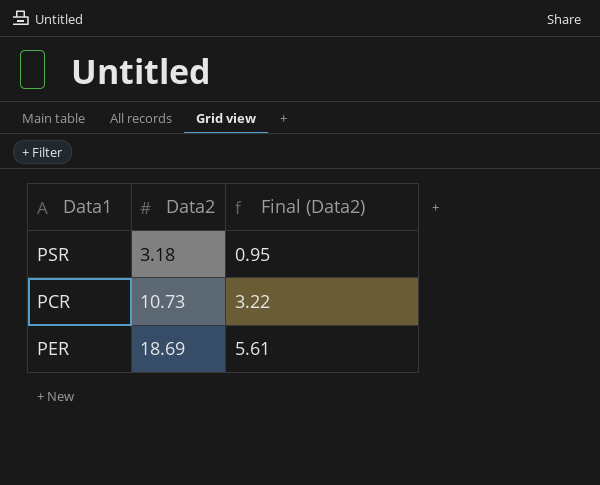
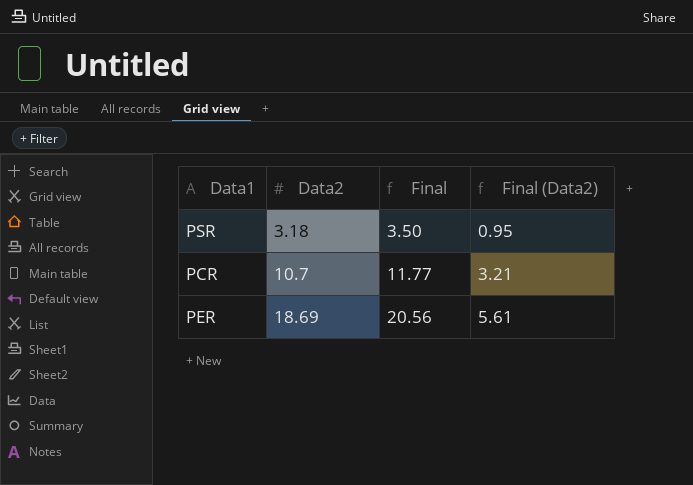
column Final | formula: none -> [Data2] * 1.1
PCR | Data2: 10.73 -> 10.7
PCR | Final (Data2): 3.22 -> 3.21

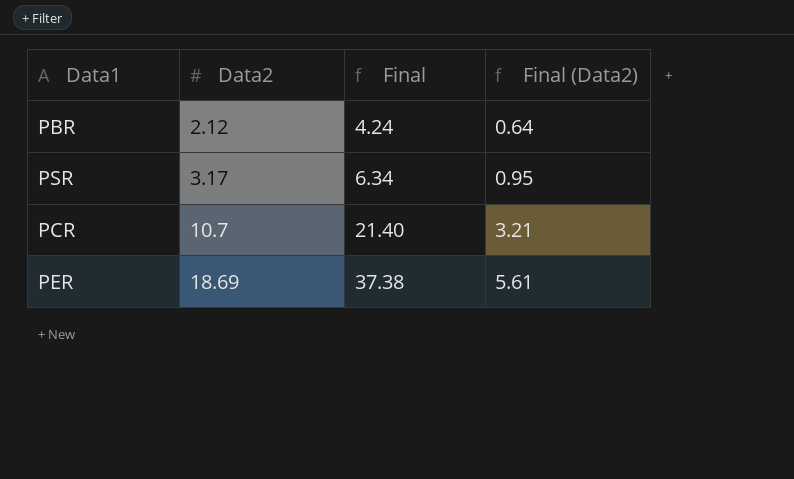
column Final | formula: [Data2] * 1.1 -> [Data2] * 2
row PBR: none -> 2.12 | 4.24 | 0.64
PSR | Data2: 3.18 -> 3.17

